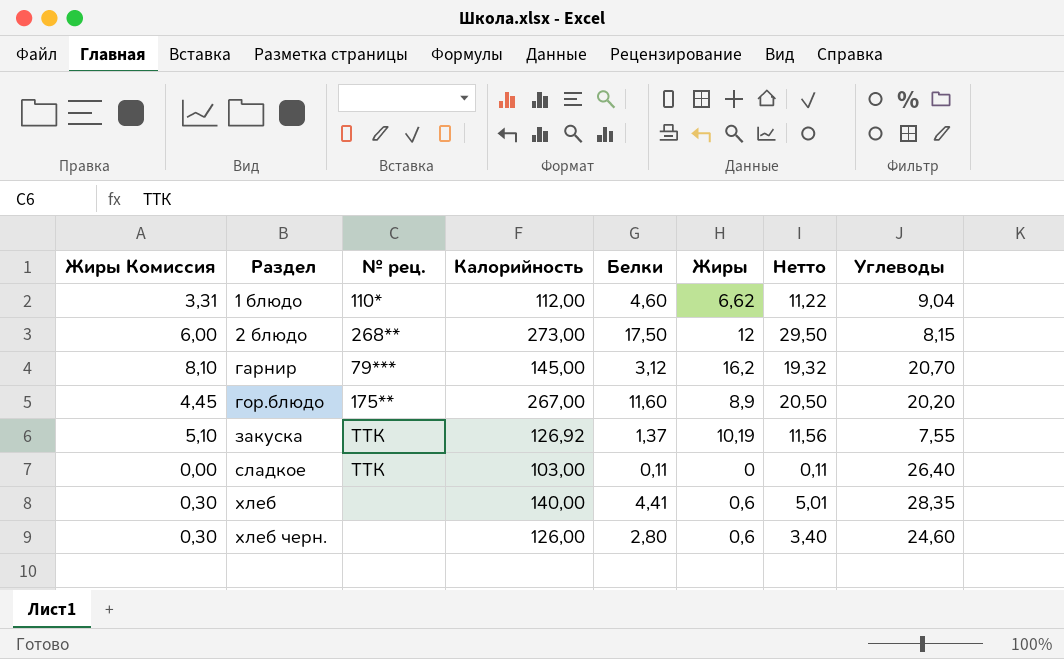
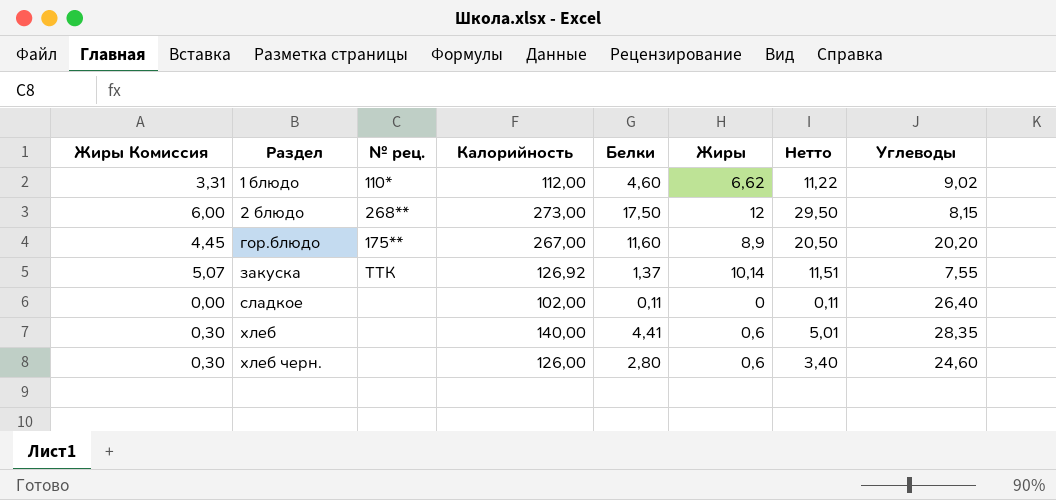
row гарнир: 8,10 | 79*** | 145,00 | 3,12 | 16,2 | 19,32 | 20,70 -> none
1 блюдо | Углеводы: 9,04 -> 9,02
закуска | Жиры Комиссия: 5,10 -> 5,07
закуска | Жиры: 10,19 -> 10,14
закуска | Нетто: 11,56 -> 11,51
сладкое | № рец.: ТТК -> none
сладкое | Калорийность: 103,00 -> 102,00

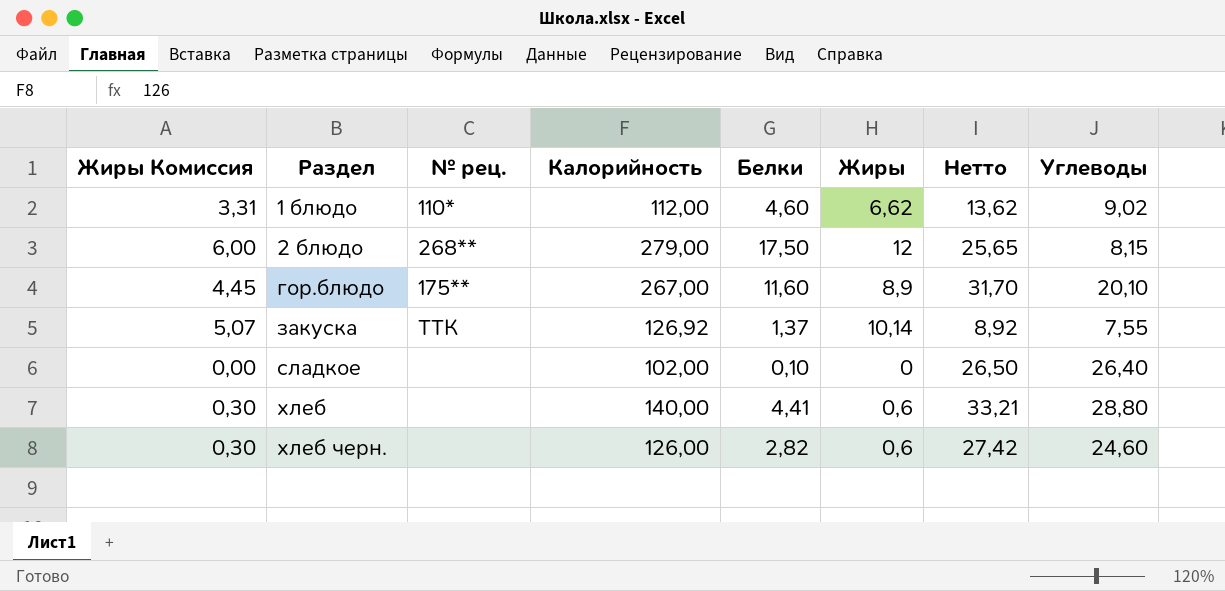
column Нетто | formula: [Белки] + [Жиры] -> [Белки] + [Углеводы]
2 блюдо | Калорийность: 273,00 -> 279,00
гор.блюдо | Углеводы: 20,20 -> 20,10
сладкое | Белки: 0,11 -> 0,10
хлеб | Углеводы: 28,35 -> 28,80
хлеб черн. | Белки: 2,80 -> 2,82

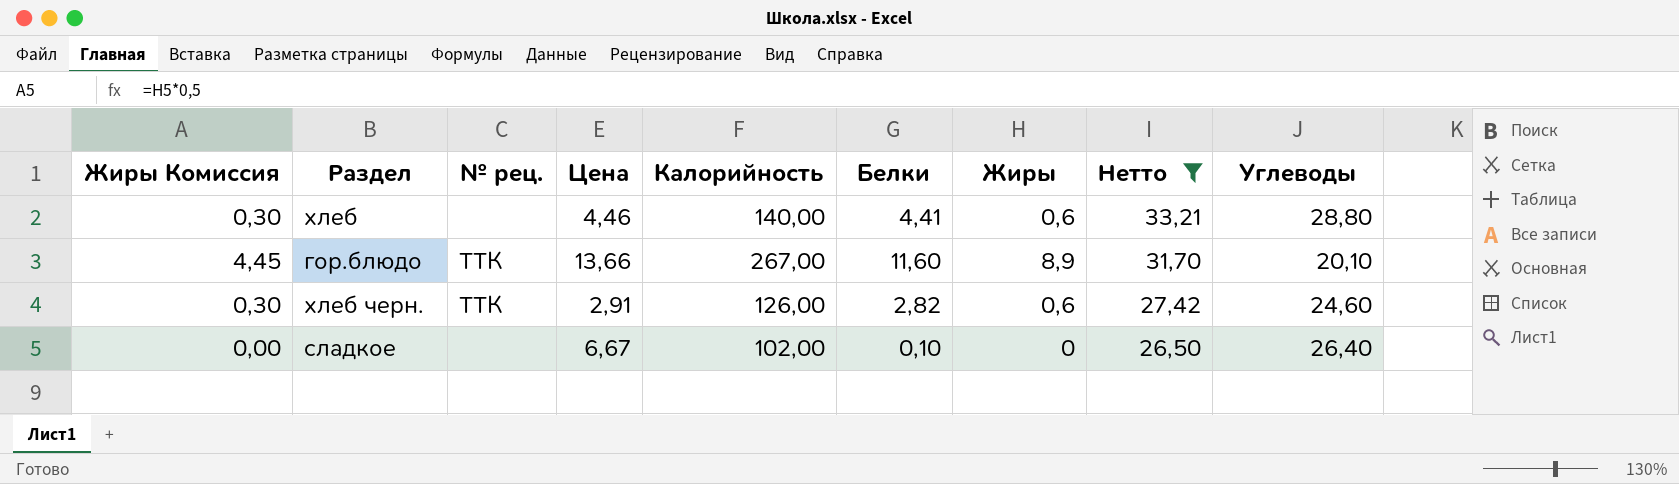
filter: none -> Нетто >= 26,50
row order: Раздел ascending -> Нетто descending
column Цена | position: none -> 4
гор.блюдо | № рец.: 175** -> ТТК
хлеб черн. | № рец.: none -> ТТК

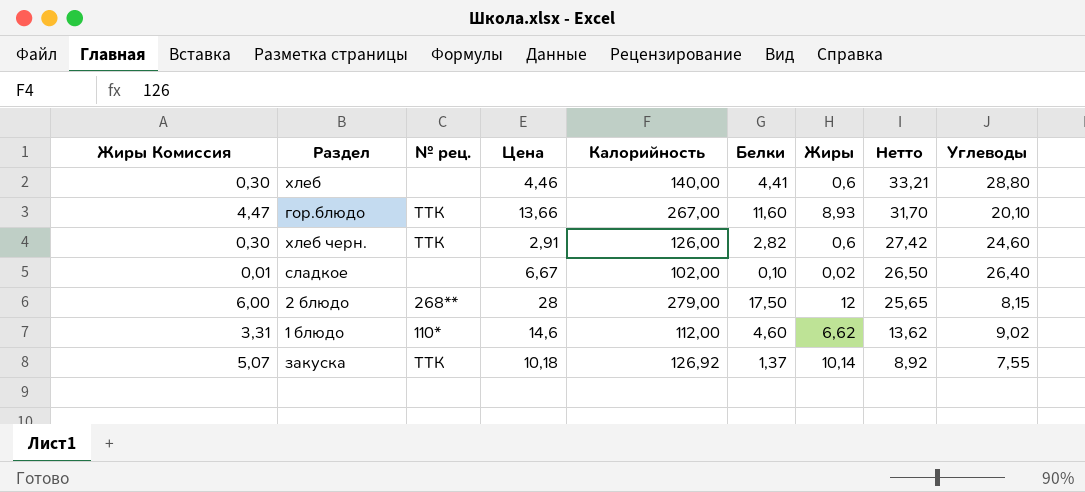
filter: Нетто >= 26,50 -> none
гор.блюдо | Жиры Комиссия: 4,45 -> 4,47
гор.блюдо | Жиры: 8,9 -> 8,93
сладкое | Жиры Комиссия: 0,00 -> 0,01
сладкое | Жиры: 0 -> 0,02

